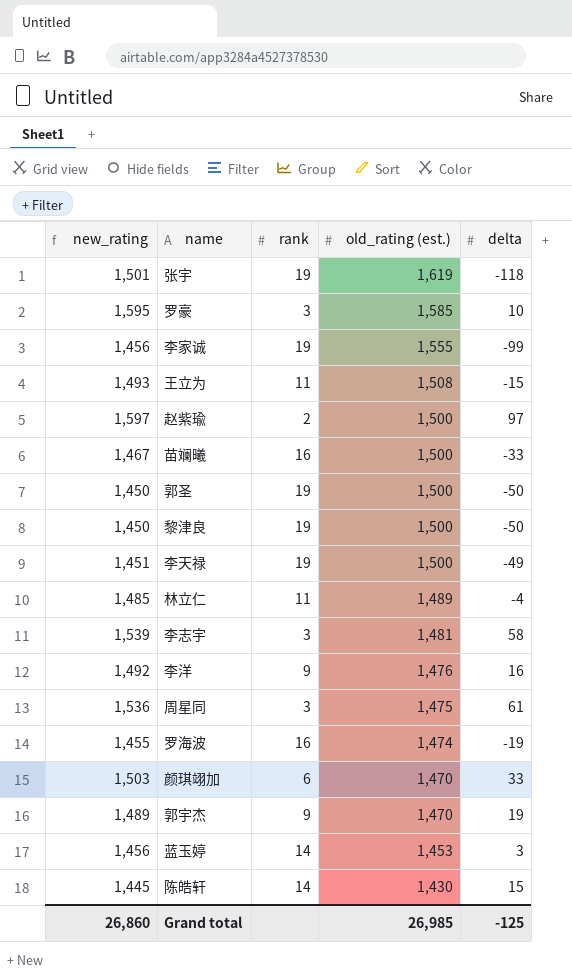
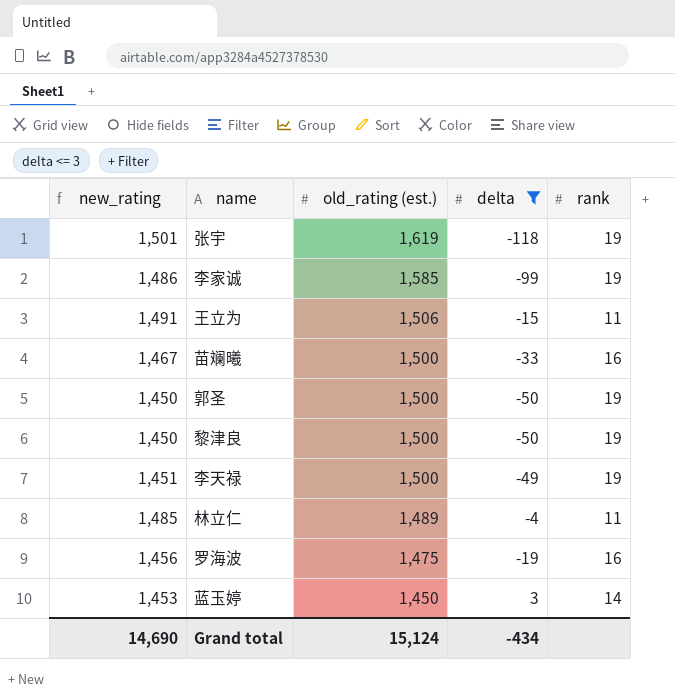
filter: none -> delta <= 3
column rank | position: 3 -> 5
李家诚 | new_rating: 1,456 -> 1,486
李家诚 | old_rating (est.): 1,555 -> 1,585
王立为 | new_rating: 1,493 -> 1,491
王立为 | old_rating (est.): 1,508 -> 1,506
罗海波 | new_rating: 1,455 -> 1,456
罗海波 | old_rating (est.): 1,474 -> 1,475
蓝玉婷 | new_rating: 1,456 -> 1,453
蓝玉婷 | old_rating (est.): 1,453 -> 1,450
Grand total | new_rating: 26,860 -> 14,690
Grand total | old_rating (est.): 26,985 -> 15,124
Grand total | delta: -125 -> -434

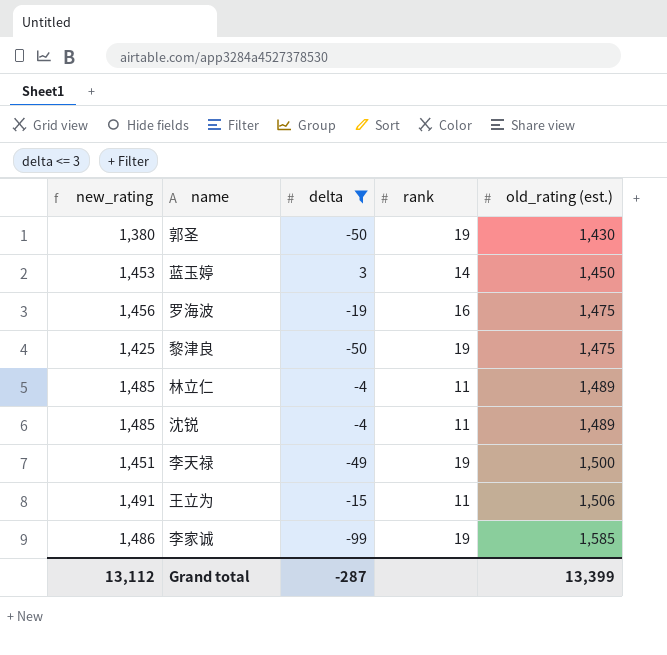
row order: old_rating (est.) descending -> old_rating (est.) ascending
column old_rating (est.) | position: 3 -> 5
row 张宇: 1,501 | 1,619 | -118 | 19 -> none
row 苗斓曦: 1,467 | 1,500 | -33 | 16 -> none
郭圣 | new_rating: 1,450 -> 1,380
郭圣 | old_rating (est.): 1,500 -> 1,430
黎津良 | new_rating: 1,450 -> 1,425
黎津良 | old_rating (est.): 1,500 -> 1,475
row 沈锐: none -> 1,485 | -4 | 11 | 1,489
Grand total | new_rating: 14,690 -> 13,112
Grand total | delta: -434 -> -287
Grand total | old_rating (est.): 15,124 -> 13,399

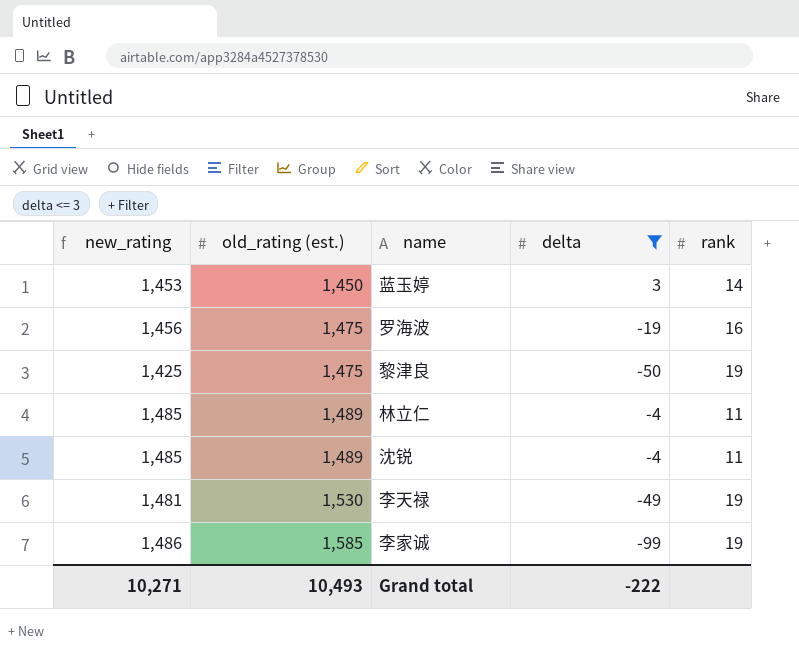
column old_rating (est.) | position: 5 -> 2
row 郭圣: 1,380 | -50 | 19 | 1,430 -> none
row 王立为: 1,491 | -15 | 11 | 1,506 -> none
李天禄 | new_rating: 1,451 -> 1,481
李天禄 | old_rating (est.): 1,500 -> 1,530
Grand total | new_rating: 13,112 -> 10,271
Grand total | old_rating (est.): 13,399 -> 10,493
Grand total | delta: -287 -> -222

